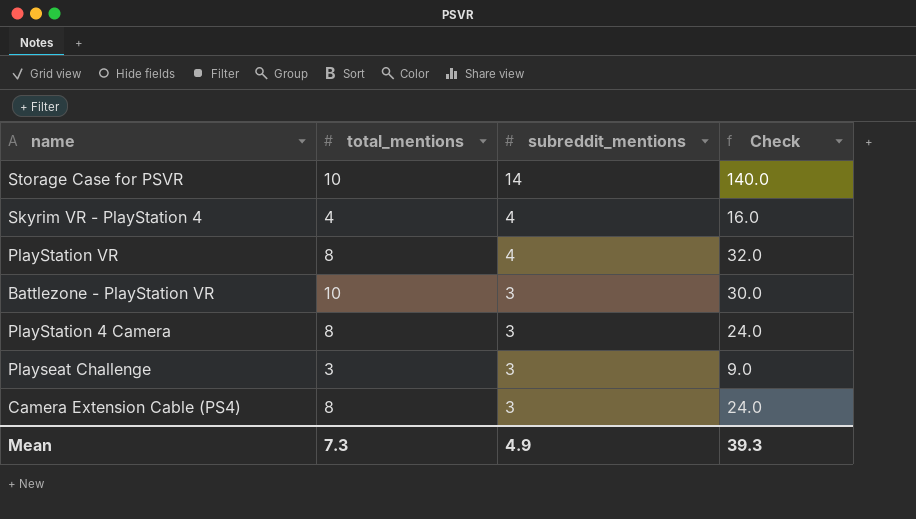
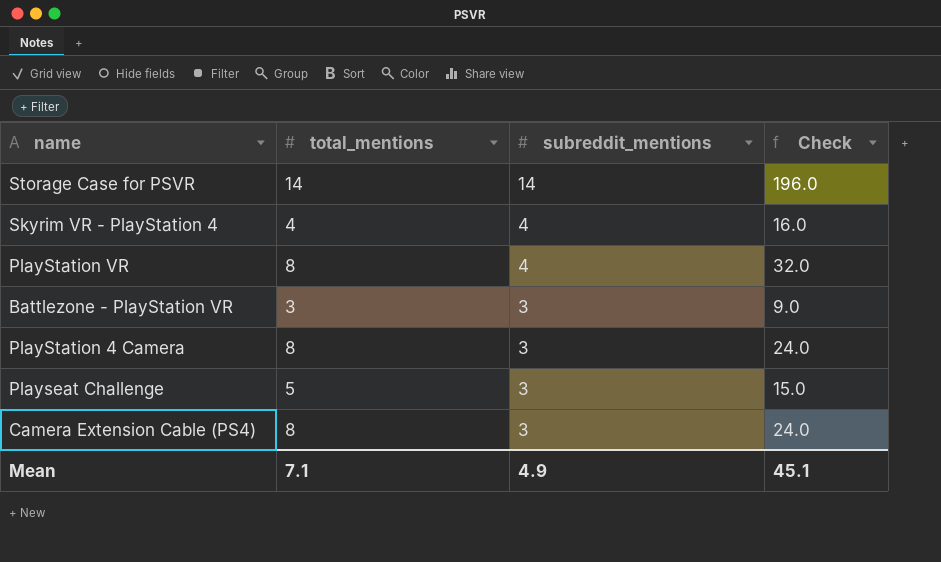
Storage Case for PSVR | total_mentions: 10 -> 14
Storage Case for PSVR | Check: 140.0 -> 196.0
Battlezone - PlayStation VR | total_mentions: 10 -> 3
Battlezone - PlayStation VR | Check: 30.0 -> 9.0
Playseat Challenge | total_mentions: 3 -> 5
Playseat Challenge | Check: 9.0 -> 15.0
Mean | total_mentions: 7.3 -> 7.1
Mean | Check: 39.3 -> 45.1

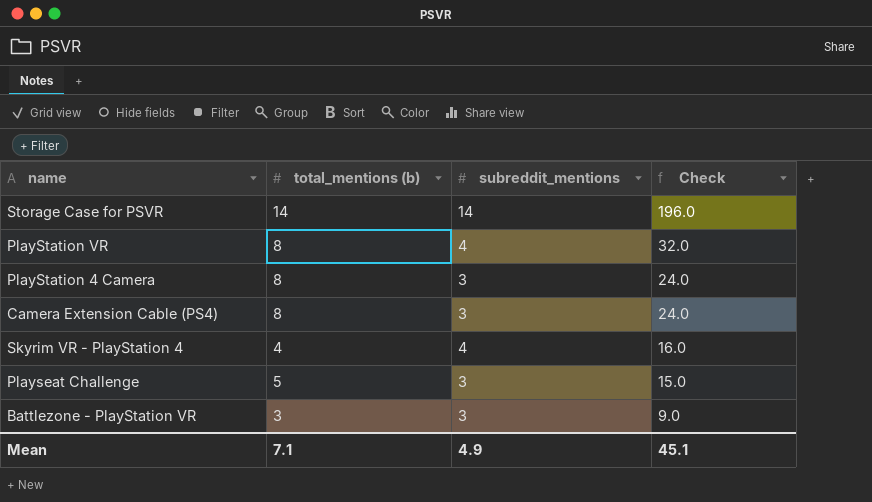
row order: subreddit_mentions descending -> Check descending
column name: total_mentions -> total_mentions (b)

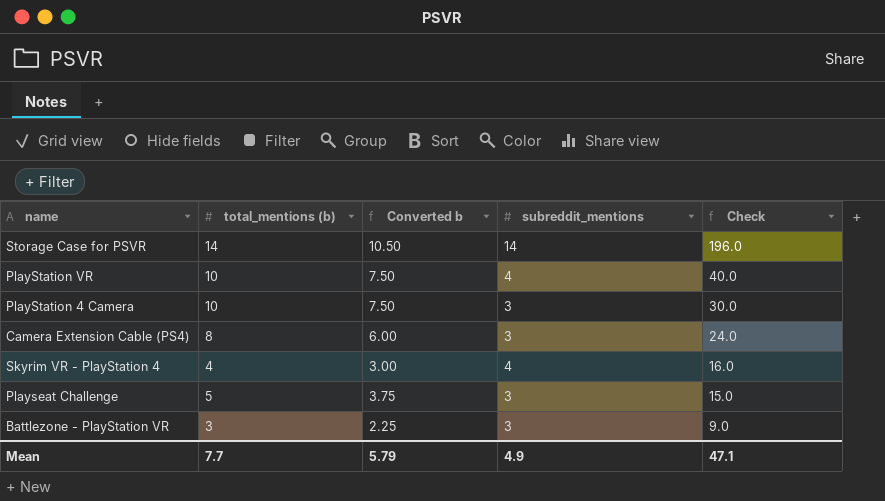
column Converted b | formula: none -> [total_mentions (b)] * 0.75
PlayStation VR | total_mentions (b): 8 -> 10
PlayStation VR | Check: 32.0 -> 40.0
PlayStation 4 Camera | total_mentions (b): 8 -> 10
PlayStation 4 Camera | Check: 24.0 -> 30.0
Mean | total_mentions (b): 7.1 -> 7.7
Mean | Check: 45.1 -> 47.1

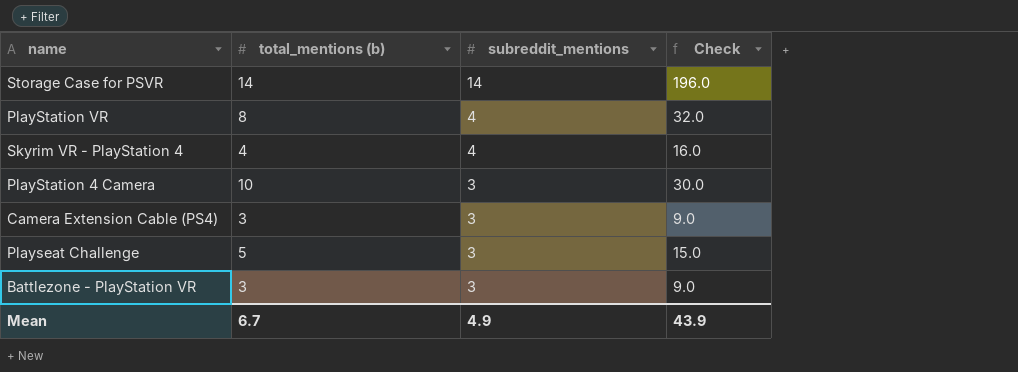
row order: Check descending -> subreddit_mentions descending
column Converted b | formula: [total_mentions (b)] * 0.75 -> none
PlayStation VR | total_mentions (b): 10 -> 8
PlayStation VR | Check: 40.0 -> 32.0
Camera Extension Cable (PS4) | total_mentions (b): 8 -> 3
Camera Extension Cable (PS4) | Check: 24.0 -> 9.0
Mean | total_mentions (b): 7.7 -> 6.7
Mean | Check: 47.1 -> 43.9

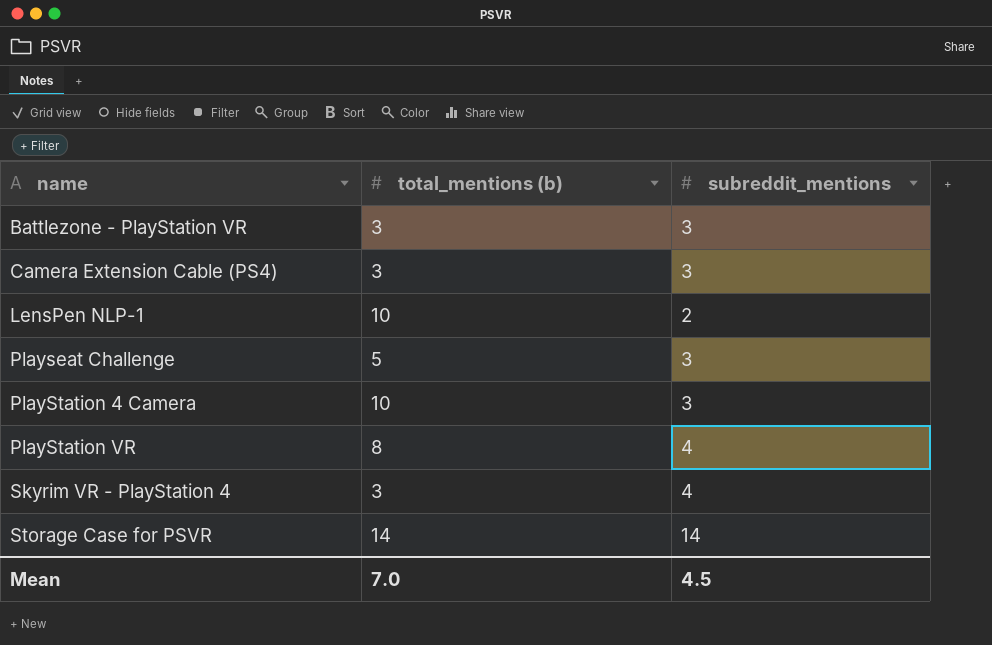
row order: subreddit_mentions descending -> name ascending
column Check | formula: [total_mentions (b)] * [subreddit_mentions] -> none
row LensPen NLP-1: none -> 10 | 2
Skyrim VR - PlayStation 4 | total_mentions (b): 4 -> 3
Mean | total_mentions (b): 6.7 -> 7.0
Mean | subreddit_mentions: 4.9 -> 4.5

